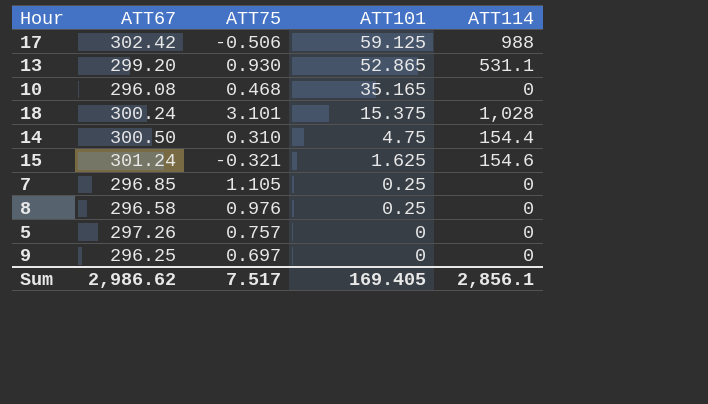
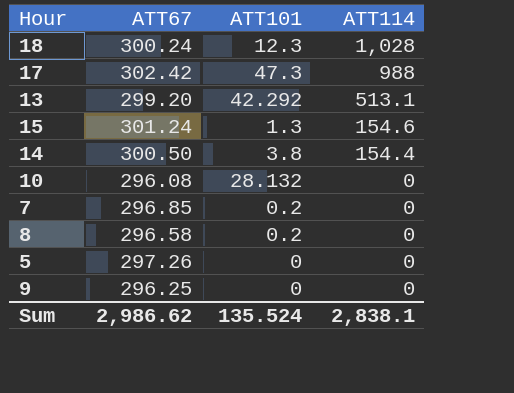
row order: ATT101 descending -> ATT114 descending
column ATT75 | position: 3 -> none
18 | ATT101: 15.375 -> 12.3
17 | ATT101: 59.125 -> 47.3
13 | ATT101: 52.865 -> 42.292
13 | ATT114: 531.1 -> 513.1
15 | ATT101: 1.625 -> 1.3
14 | ATT101: 4.75 -> 3.8
10 | ATT101: 35.165 -> 28.132
7 | ATT101: 0.25 -> 0.2
8 | ATT101: 0.25 -> 0.2
Sum | ATT101: 169.405 -> 135.524
Sum | ATT114: 2,856.1 -> 2,838.1

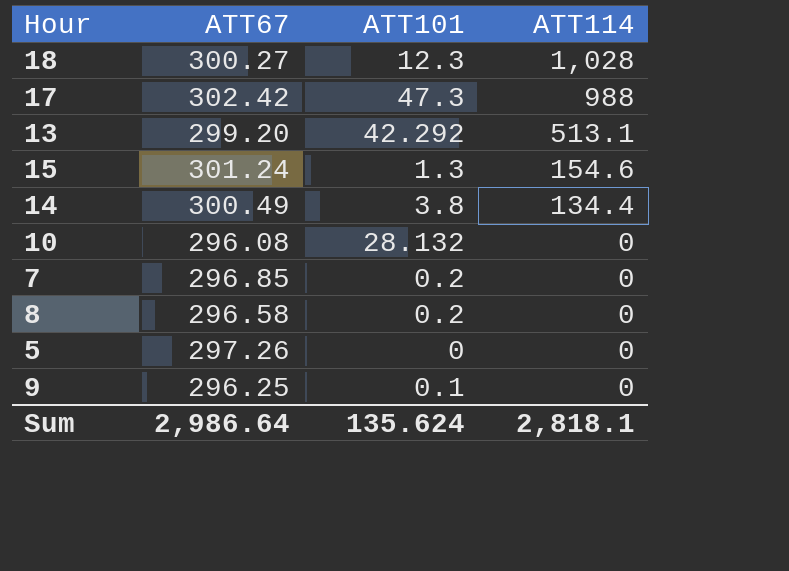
18 | ATT67: 300.24 -> 300.27
14 | ATT67: 300.50 -> 300.49
14 | ATT114: 154.4 -> 134.4
9 | ATT101: 0 -> 0.1
Sum | ATT67: 2,986.62 -> 2,986.64
Sum | ATT101: 135.524 -> 135.624
Sum | ATT114: 2,838.1 -> 2,818.1

